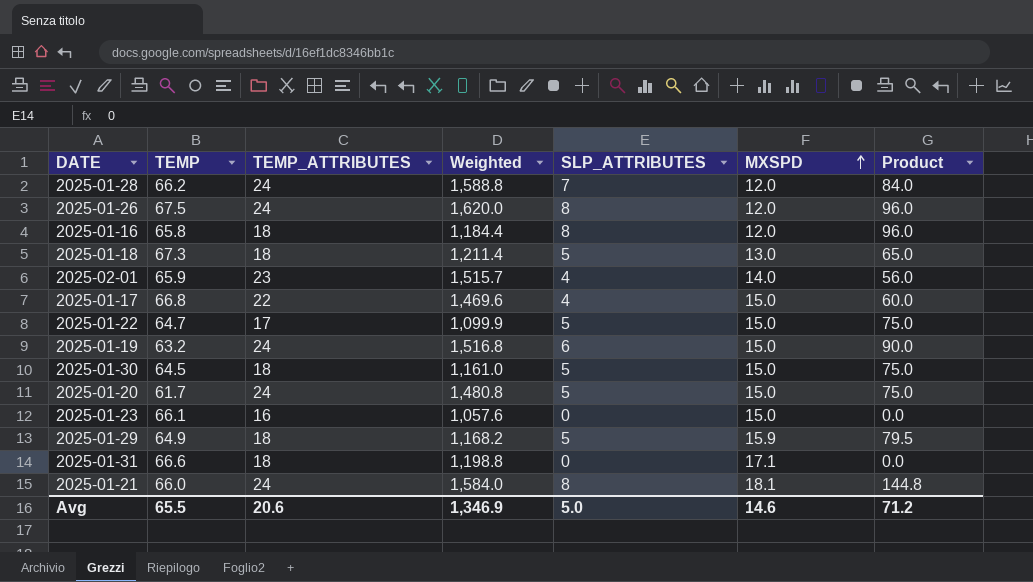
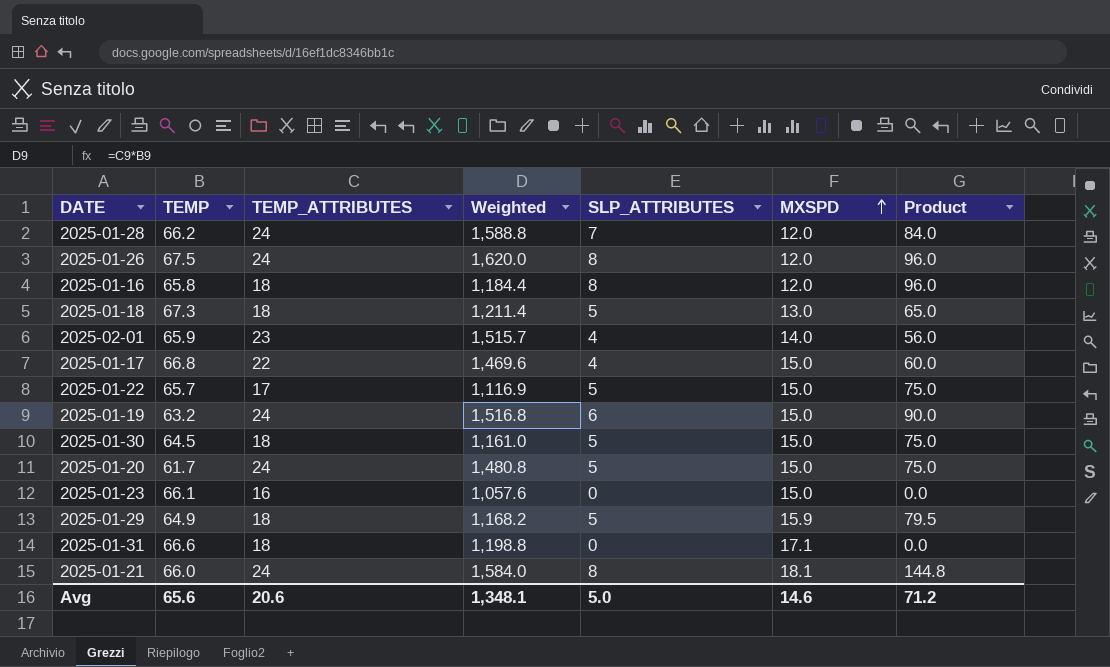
2025-01-22 | TEMP: 64.7 -> 65.7
2025-01-22 | Weighted: 1,099.9 -> 1,116.9
Avg | TEMP: 65.5 -> 65.6
Avg | Weighted: 1,346.9 -> 1,348.1

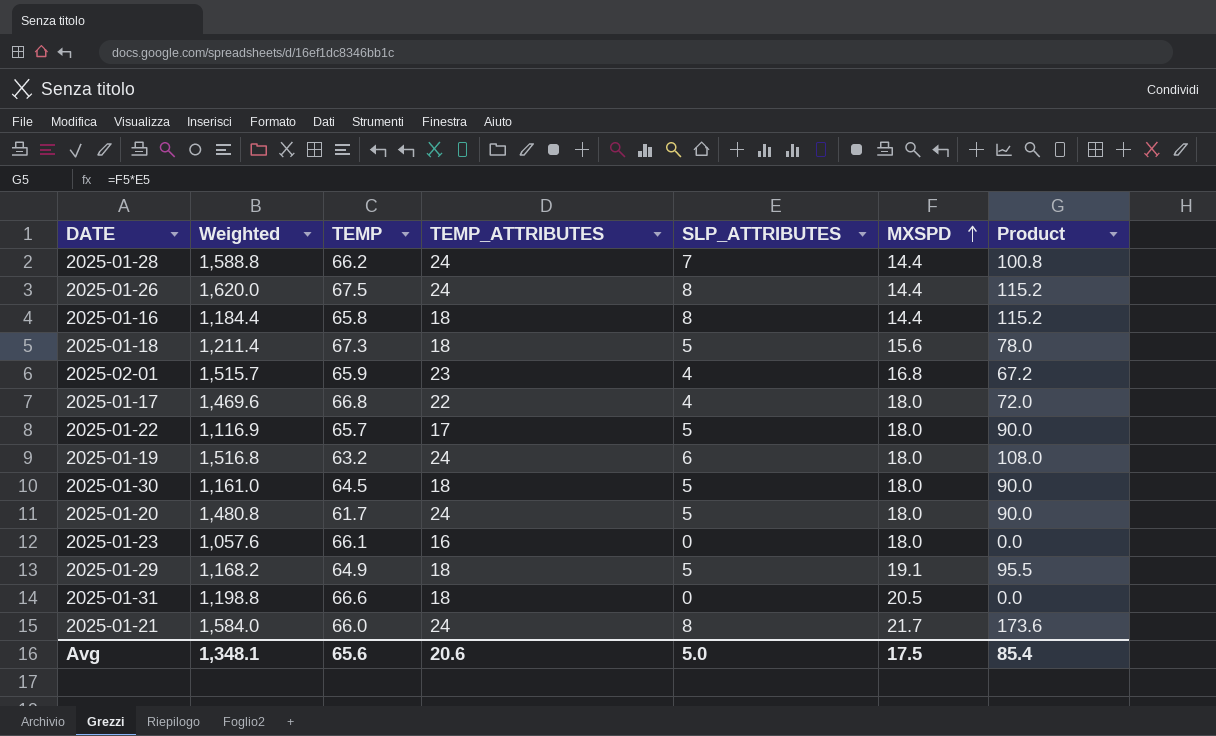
column Weighted | position: 4 -> 2
2025-01-28 | MXSPD: 12.0 -> 14.4
2025-01-28 | Product: 84.0 -> 100.8
2025-01-26 | MXSPD: 12.0 -> 14.4
2025-01-26 | Product: 96.0 -> 115.2
2025-01-16 | MXSPD: 12.0 -> 14.4
2025-01-16 | Product: 96.0 -> 115.2
2025-01-18 | MXSPD: 13.0 -> 15.6
2025-01-18 | Product: 65.0 -> 78.0
2025-02-01 | MXSPD: 14.0 -> 16.8
2025-02-01 | Product: 56.0 -> 67.2
2025-01-17 | MXSPD: 15.0 -> 18.0
2025-01-17 | Product: 60.0 -> 72.0
2025-01-22 | MXSPD: 15.0 -> 18.0
2025-01-22 | Product: 75.0 -> 90.0
2025-01-19 | MXSPD: 15.0 -> 18.0
2025-01-19 | Product: 90.0 -> 108.0
2025-01-30 | MXSPD: 15.0 -> 18.0
2025-01-30 | Product: 75.0 -> 90.0
2025-01-20 | MXSPD: 15.0 -> 18.0
2025-01-20 | Product: 75.0 -> 90.0
2025-01-23 | MXSPD: 15.0 -> 18.0
2025-01-29 | MXSPD: 15.9 -> 19.1
2025-01-29 | Product: 79.5 -> 95.5
2025-01-31 | MXSPD: 17.1 -> 20.5
2025-01-21 | MXSPD: 18.1 -> 21.7
2025-01-21 | Product: 144.8 -> 173.6
Avg | MXSPD: 14.6 -> 17.5
Avg | Product: 71.2 -> 85.4

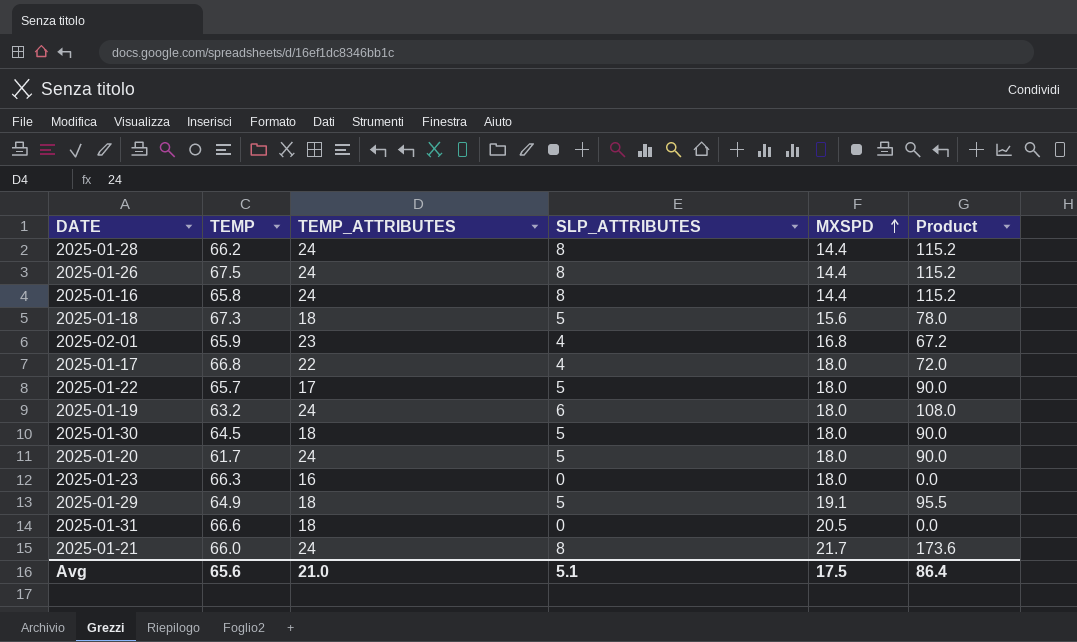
column Weighted | formula: [TEMP] * [TEMP_ATTRIBUTES] -> none
2025-01-28 | SLP_ATTRIBUTES: 7 -> 8
2025-01-28 | Product: 100.8 -> 115.2
2025-01-16 | TEMP_ATTRIBUTES: 18 -> 24
2025-01-23 | TEMP: 66.1 -> 66.3
Avg | TEMP_ATTRIBUTES: 20.6 -> 21.0
Avg | SLP_ATTRIBUTES: 5.0 -> 5.1
Avg | Product: 85.4 -> 86.4

